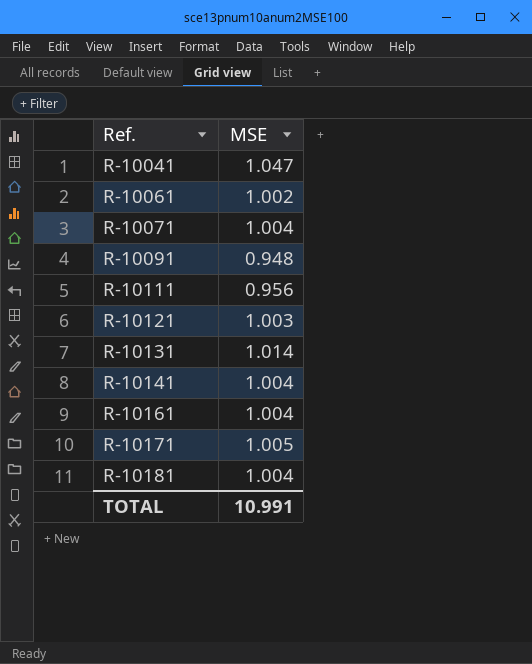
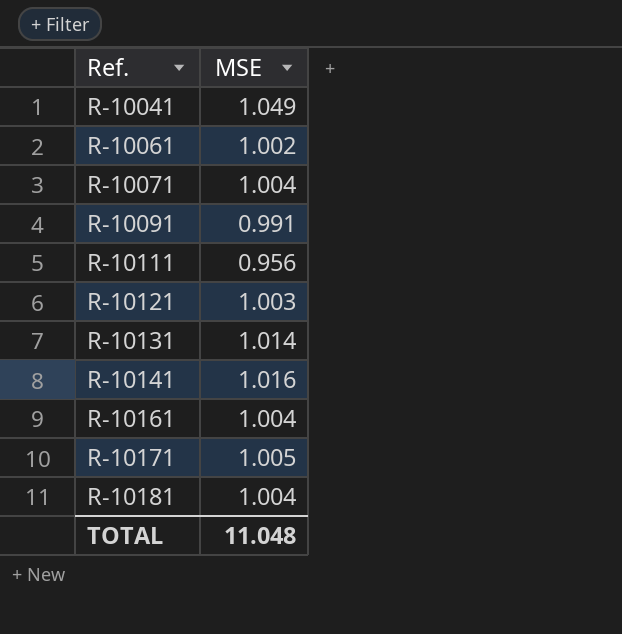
R-10041 | MSE: 1.047 -> 1.049
R-10091 | MSE: 0.948 -> 0.991
R-10141 | MSE: 1.004 -> 1.016
TOTAL | MSE: 10.991 -> 11.048

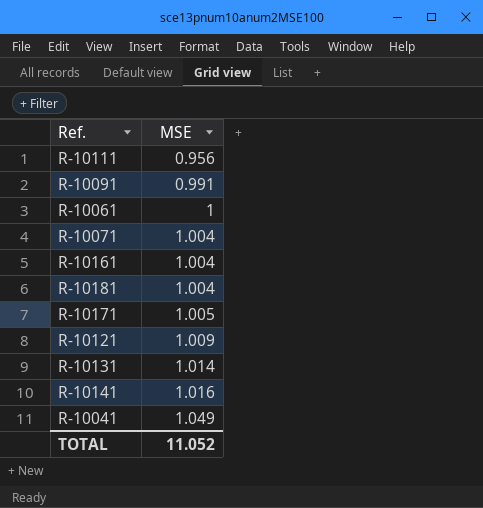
row order: Ref. ascending -> MSE ascending
R-10061 | MSE: 1.002 -> 1
R-10121 | MSE: 1.003 -> 1.009
TOTAL | MSE: 11.048 -> 11.052

